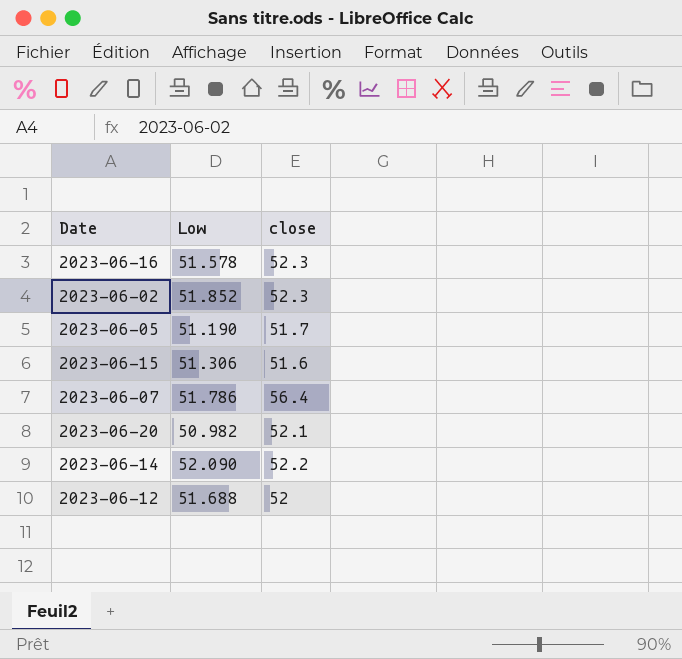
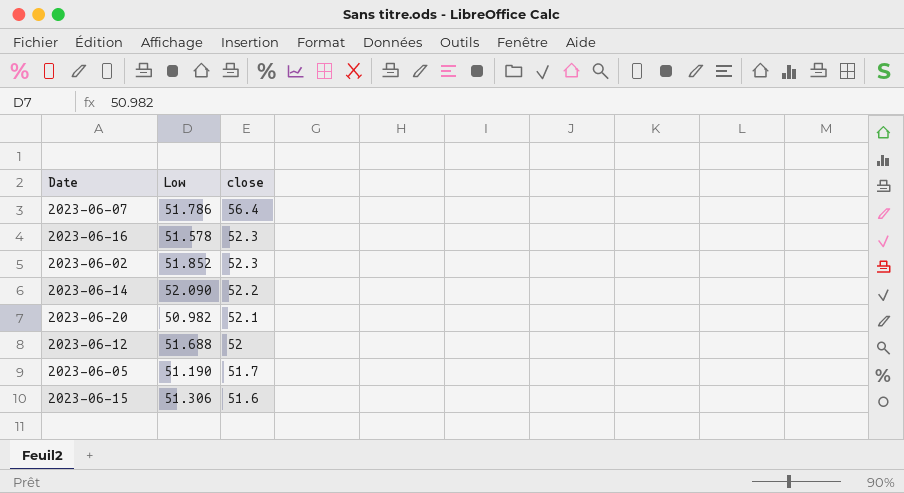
row order: none -> close descending

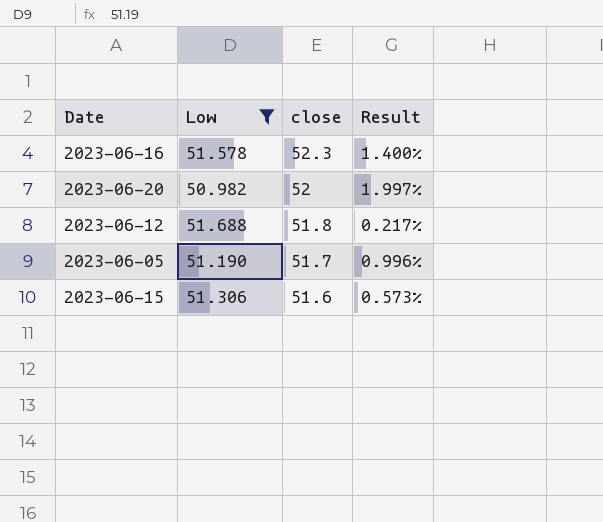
filter: none -> Low <= 51.688
column Result | formula: none -> ([close] - [Low]) / [Low]
2023-06-20 | close: 52.1 -> 52
2023-06-12 | close: 52 -> 51.8

